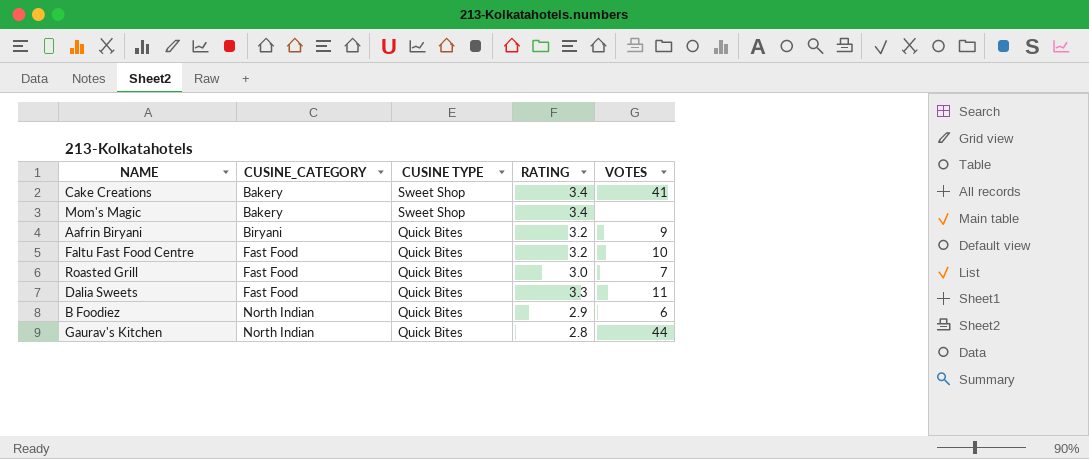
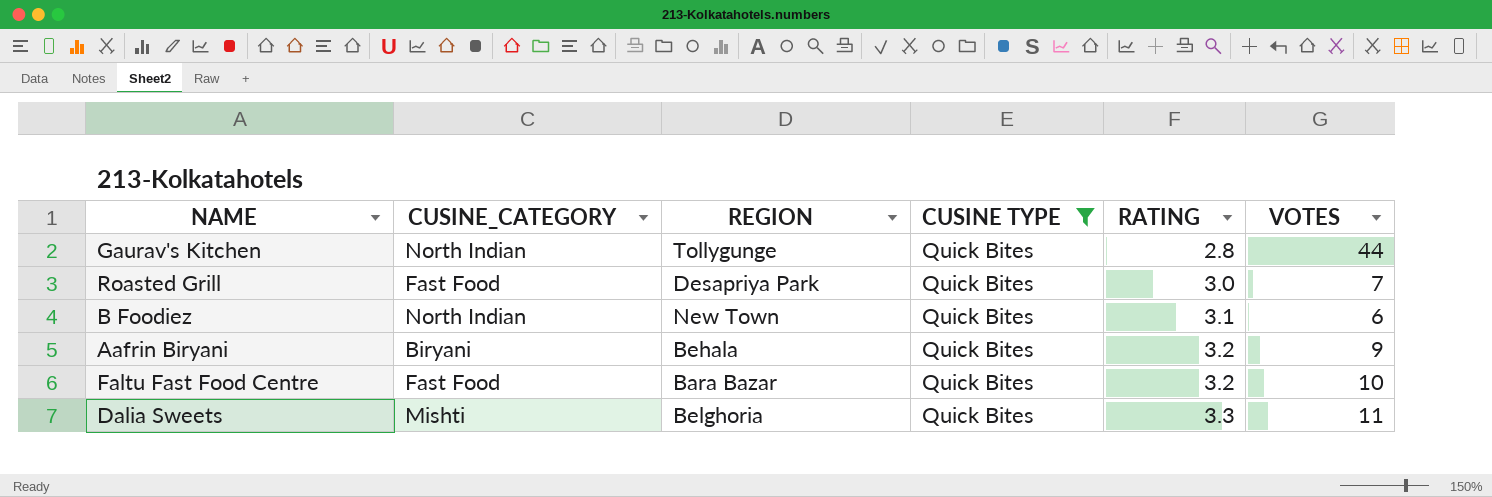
filter: none -> CUSINE TYPE = Quick Bites
row order: CUSINE_CATEGORY ascending -> RATING ascending
column REGION | position: none -> 3
B Foodiez | RATING: 2.9 -> 3.1
Dalia Sweets | CUSINE_CATEGORY: Fast Food -> Mishti

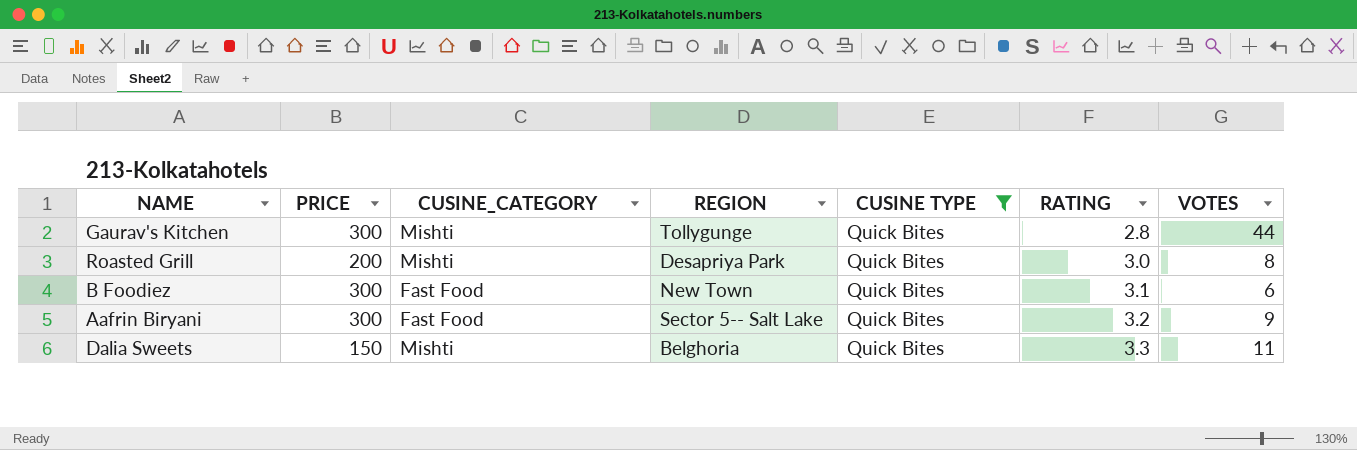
column PRICE | position: none -> 2
row Faltu Fast Food Centre: Fast Food | Bara Bazar | Quick Bites | 3.2 | 10 -> none
Gaurav's Kitchen | CUSINE_CATEGORY: North Indian -> Mishti
Roasted Grill | CUSINE_CATEGORY: Fast Food -> Mishti
Roasted Grill | VOTES: 7 -> 8
B Foodiez | CUSINE_CATEGORY: North Indian -> Fast Food
Aafrin Biryani | CUSINE_CATEGORY: Biryani -> Fast Food
Aafrin Biryani | REGION: Behala -> Sector 5-- Salt Lake

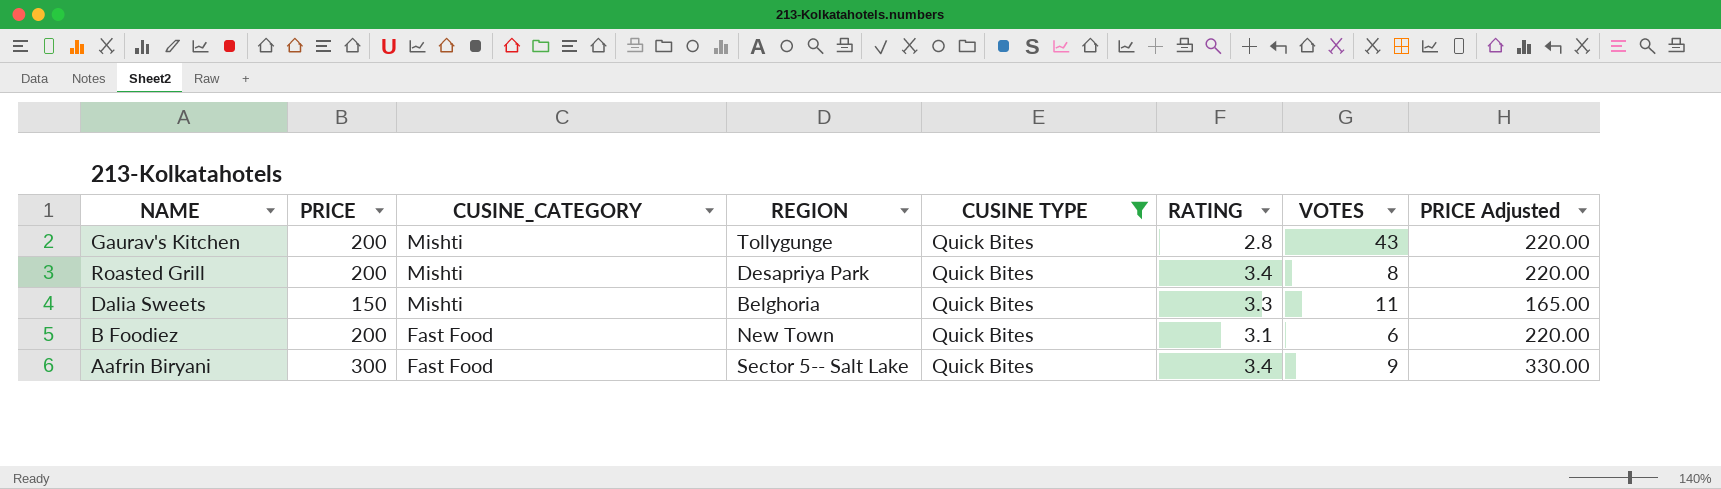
row order: RATING ascending -> CUSINE_CATEGORY descending
column PRICE Adjusted | formula: none -> [PRICE] * 1.1
Gaurav's Kitchen | PRICE: 300 -> 200
Gaurav's Kitchen | VOTES: 44 -> 43
Roasted Grill | RATING: 3.0 -> 3.4
B Foodiez | PRICE: 300 -> 200
Aafrin Biryani | RATING: 3.2 -> 3.4

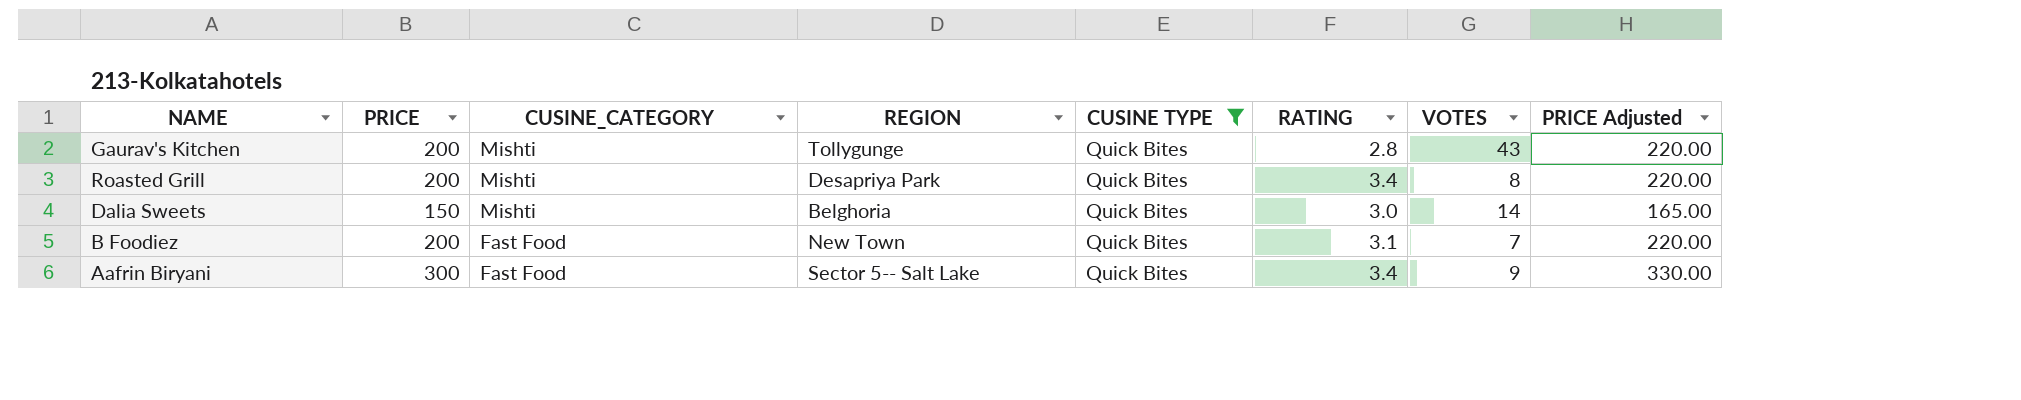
Dalia Sweets | RATING: 3.3 -> 3.0
Dalia Sweets | VOTES: 11 -> 14
B Foodiez | VOTES: 6 -> 7

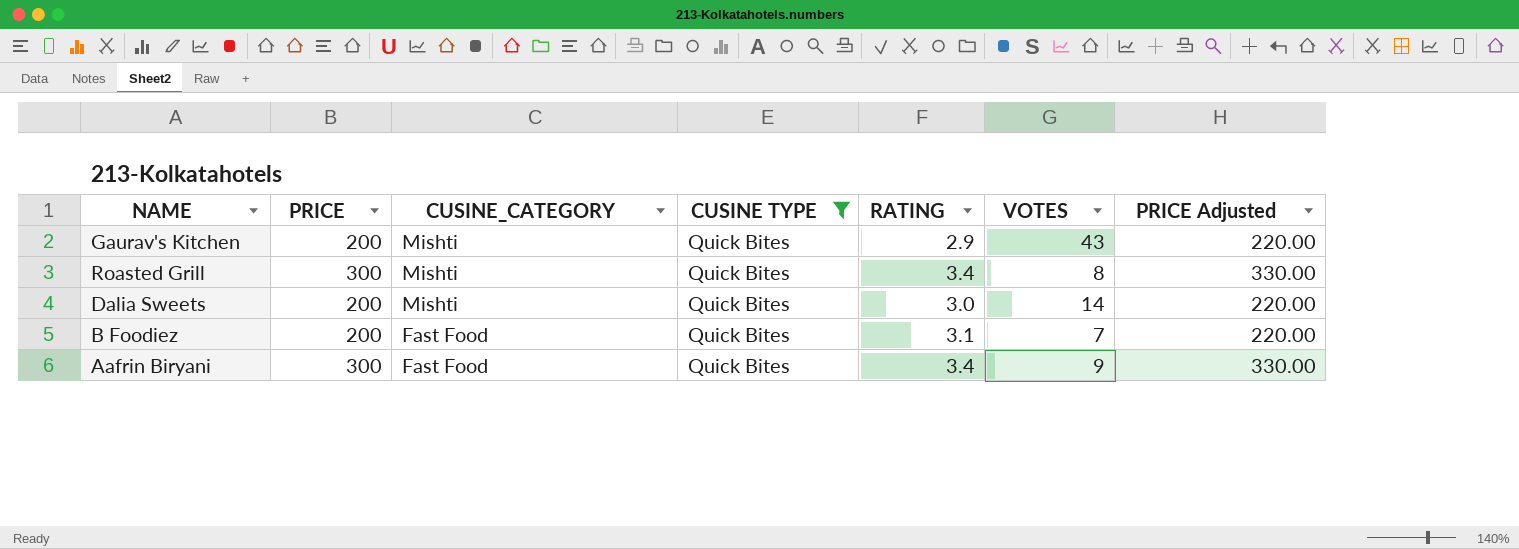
column REGION | position: 4 -> none
Gaurav's Kitchen | RATING: 2.8 -> 2.9
Roasted Grill | PRICE: 200 -> 300
Roasted Grill | PRICE Adjusted: 220.00 -> 330.00
Dalia Sweets | PRICE: 150 -> 200
Dalia Sweets | PRICE Adjusted: 165.00 -> 220.00

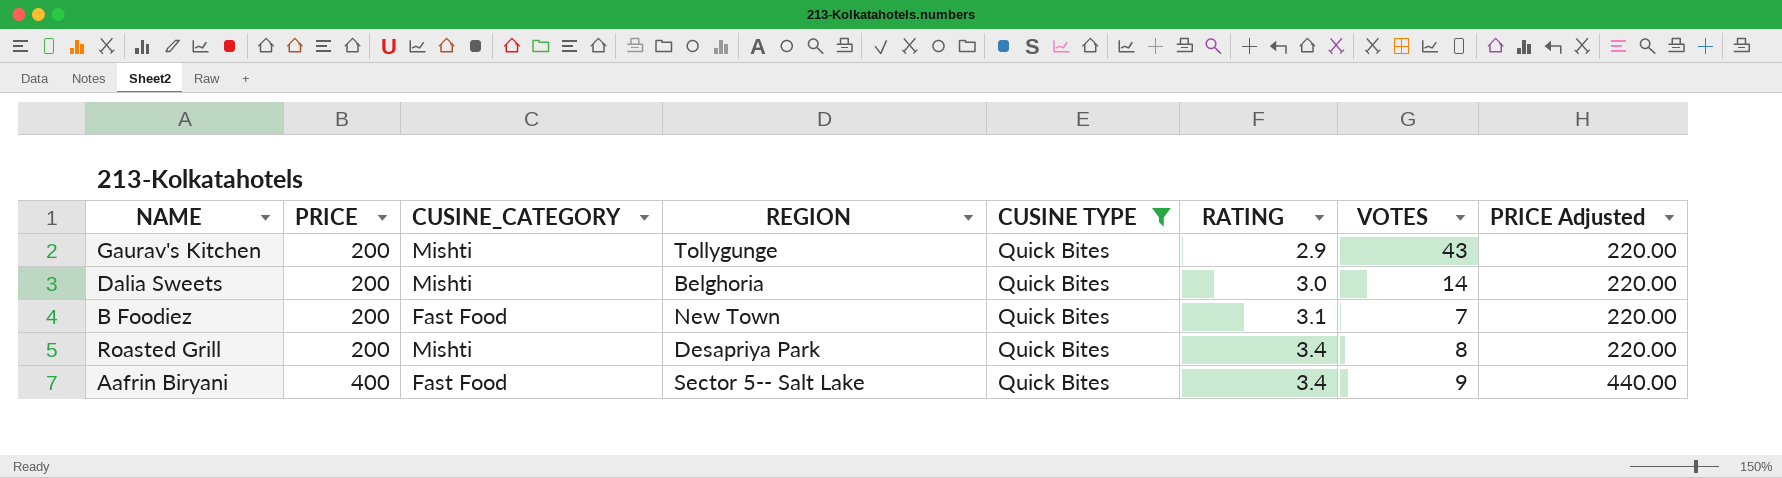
row order: CUSINE_CATEGORY descending -> PRICE ascending
column REGION | position: none -> 4
Roasted Grill | PRICE: 300 -> 200
Roasted Grill | PRICE Adjusted: 330.00 -> 220.00
Aafrin Biryani | PRICE: 300 -> 400
Aafrin Biryani | PRICE Adjusted: 330.00 -> 440.00

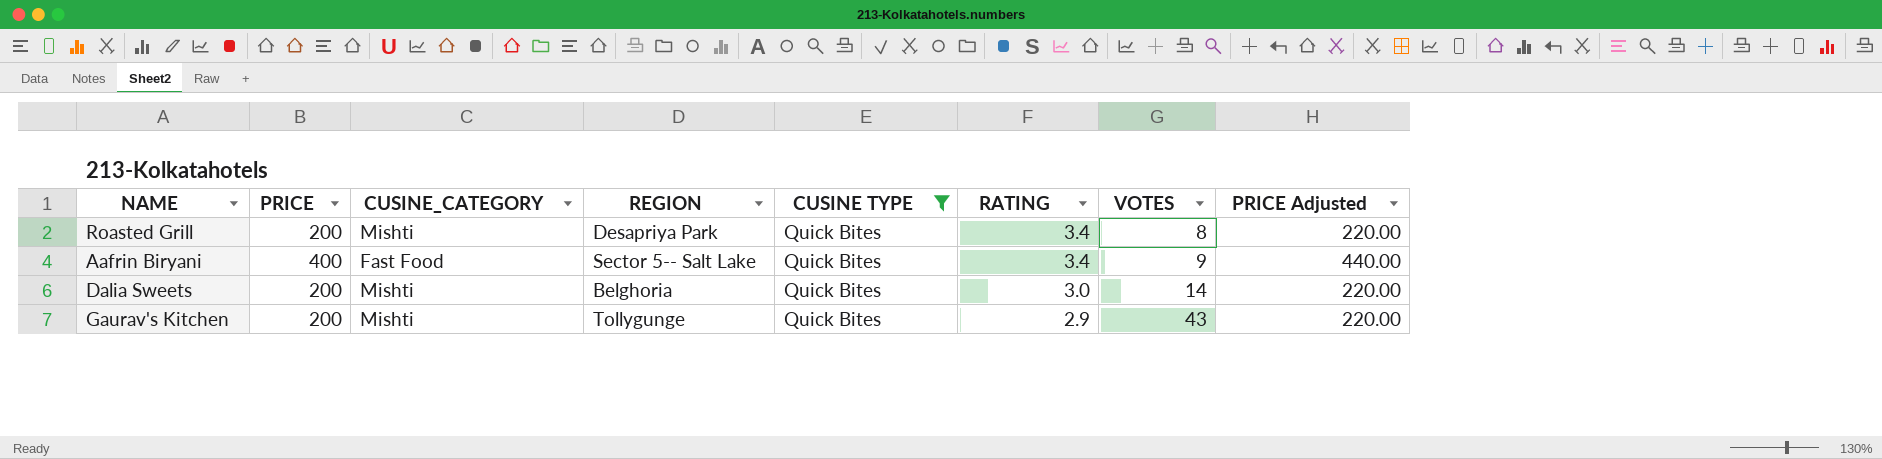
row order: PRICE ascending -> RATING descending
row B Foodiez: 200 | Fast Food | New Town | Quick Bites | 3.1 | 7 | 220.00 -> none

